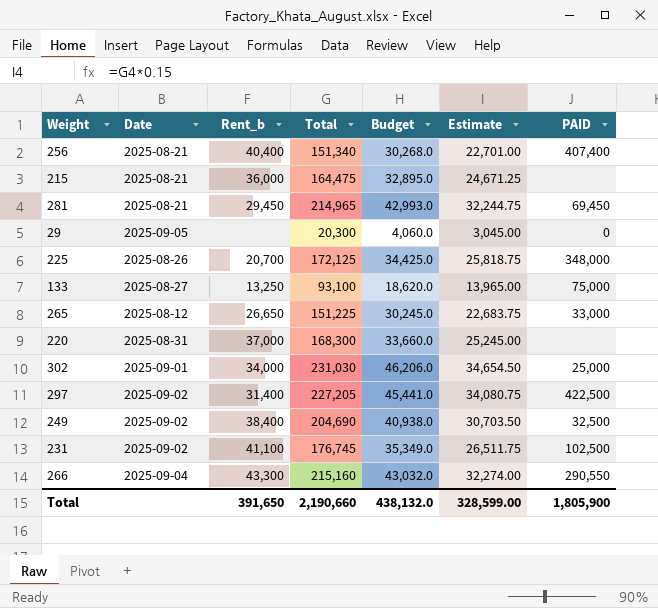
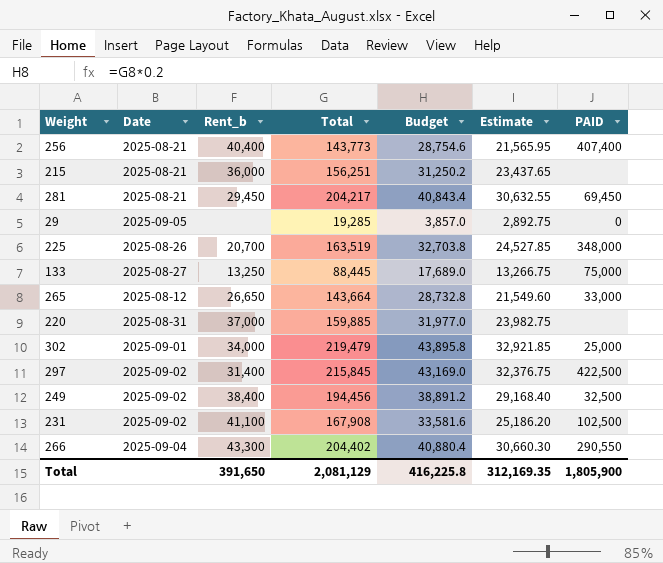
256 | Total: 151,340 -> 143,773
256 | Budget: 30,268.0 -> 28,754.6
256 | Estimate: 22,701.00 -> 21,565.95
215 | Total: 164,475 -> 156,251
215 | Budget: 32,895.0 -> 31,250.2
215 | Estimate: 24,671.25 -> 23,437.65
281 | Total: 214,965 -> 204,217
281 | Budget: 42,993.0 -> 40,843.4
281 | Estimate: 32,244.75 -> 30,632.55
29 | Total: 20,300 -> 19,285
29 | Budget: 4,060.0 -> 3,857.0
29 | Estimate: 3,045.00 -> 2,892.75
225 | Total: 172,125 -> 163,519
225 | Budget: 34,425.0 -> 32,703.8
225 | Estimate: 25,818.75 -> 24,527.85
133 | Total: 93,100 -> 88,445
133 | Budget: 18,620.0 -> 17,689.0
133 | Estimate: 13,965.00 -> 13,266.75
265 | Total: 151,225 -> 143,664
265 | Budget: 30,245.0 -> 28,732.8
265 | Estimate: 22,683.75 -> 21,549.60
220 | Total: 168,300 -> 159,885
220 | Budget: 33,660.0 -> 31,977.0
220 | Estimate: 25,245.00 -> 23,982.75
302 | Total: 231,030 -> 219,479
302 | Budget: 46,206.0 -> 43,895.8
302 | Estimate: 34,654.50 -> 32,921.85
297 | Total: 227,205 -> 215,845
297 | Budget: 45,441.0 -> 43,169.0
297 | Estimate: 34,080.75 -> 32,376.75
249 | Total: 204,690 -> 194,456
249 | Budget: 40,938.0 -> 38,891.2
249 | Estimate: 30,703.50 -> 29,168.40
231 | Total: 176,745 -> 167,908
231 | Budget: 35,349.0 -> 33,581.6
231 | Estimate: 26,511.75 -> 25,186.20
266 | Total: 215,160 -> 204,402
266 | Budget: 43,032.0 -> 40,880.4
266 | Estimate: 32,274.00 -> 30,660.30
Total | Total: 2,190,660 -> 2,081,129
Total | Budget: 438,132.0 -> 416,225.8
Total | Estimate: 328,599.00 -> 312,169.35

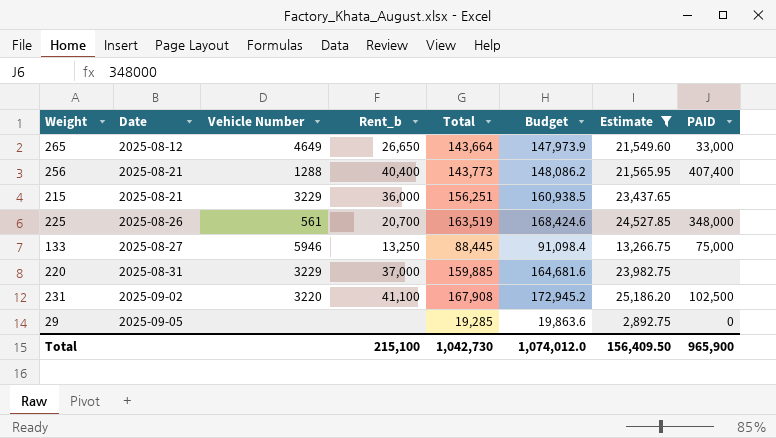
filter: none -> Estimate <= 25,186.20
row order: none -> Date ascending
column Vehicle Number | position: none -> 3
column Budget | formula: [Total] * 0.2 -> [Total] * 1.03
Total | Rent_b: 391,650 -> 215,100
Total | Total: 2,081,129 -> 1,042,730
Total | Budget: 416,225.8 -> 1,074,012.0
Total | Estimate: 312,169.35 -> 156,409.50
Total | PAID: 1,805,900 -> 965,900

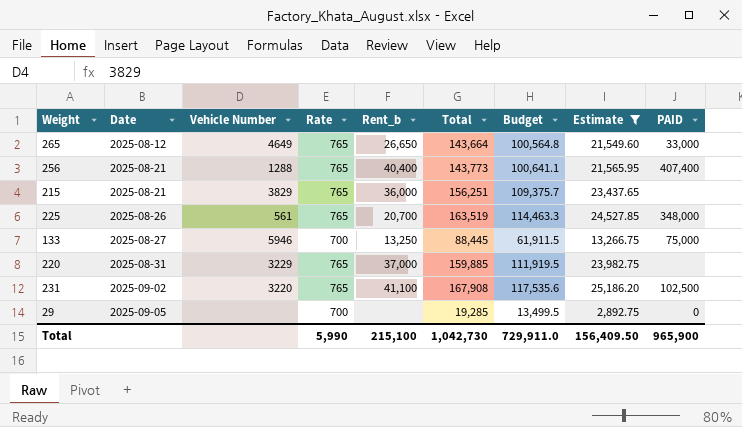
column Rate | position: none -> 4
column Budget | formula: [Total] * 1.03 -> [Total] * 0.7
215 | Vehicle Number: 3229 -> 3829
Total | Budget: 1,074,012.0 -> 729,911.0

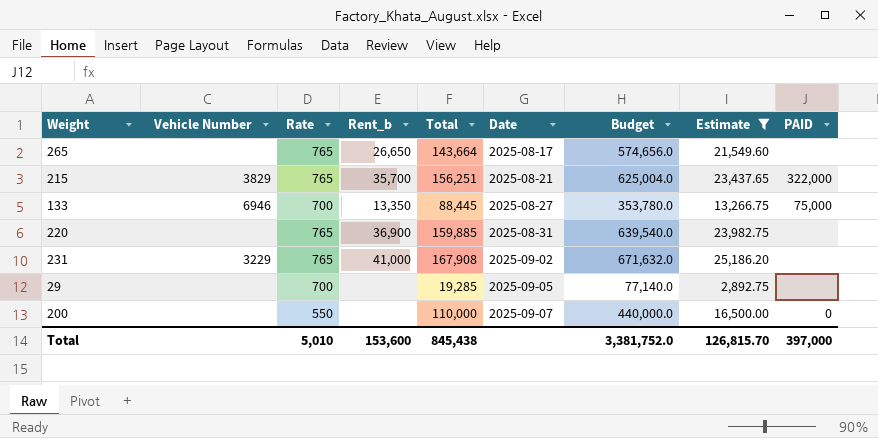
column Date | position: 2 -> 6
column Budget | formula: [Total] * 0.7 -> [Total] * 4
row 256: 2025-08-21 | 1288 | 765 | 40,400 | 143,773 | 100,641.1 | 21,565.95 | 407,400 -> none
row 225: 2025-08-26 | 561 | 765 | 20,700 | 163,519 | 114,463.3 | 24,527.85 | 348,000 -> none
265 | Vehicle Number: 4649 -> none
265 | Date: 2025-08-12 -> 2025-08-17
265 | PAID: 33,000 -> none
215 | Rent_b: 36,000 -> 35,700
215 | PAID: none -> 322,000
133 | Vehicle Number: 5946 -> 6946
133 | Rent_b: 13,250 -> 13,350
220 | Vehicle Number: 3229 -> none
220 | Rent_b: 37,000 -> 36,900
231 | Vehicle Number: 3220 -> 3229
231 | Rent_b: 41,100 -> 41,000
231 | PAID: 102,500 -> none
29 | PAID: 0 -> none
row 200: none -> none | 550 | none | 110,000 | 2025-09-07 | 440,000.0 | 16,500.00 | 0
Total | Rate: 5,990 -> 5,010
Total | Rent_b: 215,100 -> 153,600
Total | Total: 1,042,730 -> 845,438
Total | Budget: 729,911.0 -> 3,381,752.0
Total | Estimate: 156,409.50 -> 126,815.70
Total | PAID: 965,900 -> 397,000

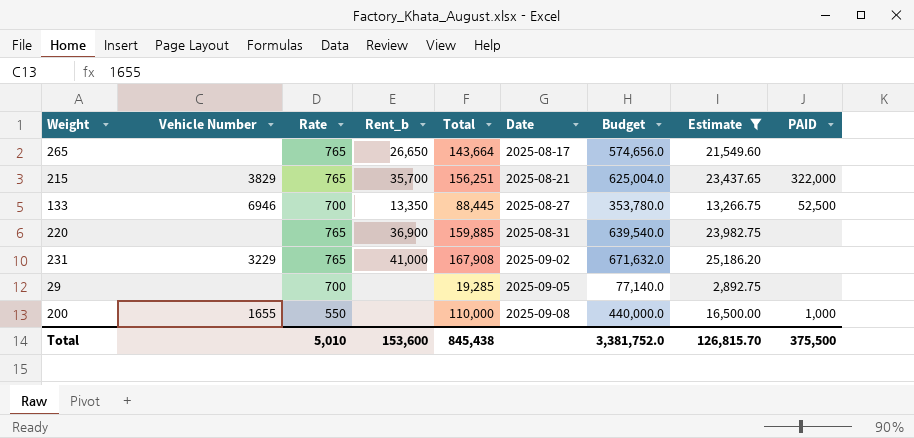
133 | PAID: 75,000 -> 52,500
200 | Vehicle Number: none -> 1655
200 | Date: 2025-09-07 -> 2025-09-08
200 | PAID: 0 -> 1,000
Total | PAID: 397,000 -> 375,500

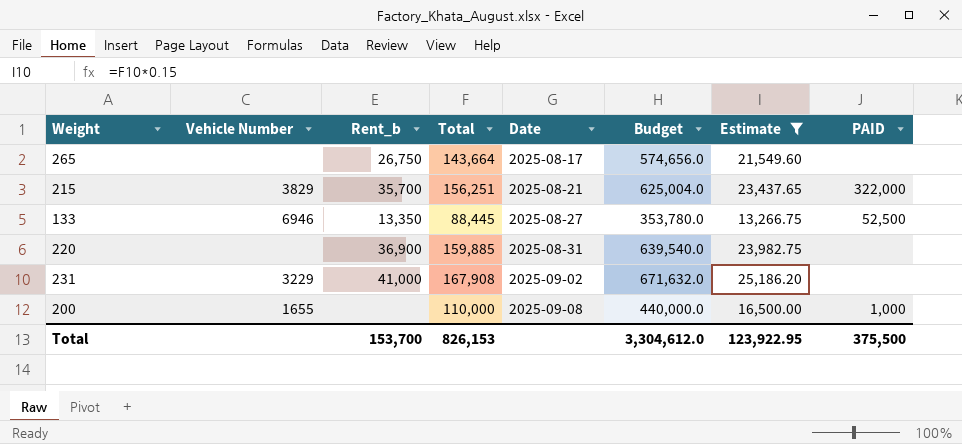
column Rate | position: 3 -> none
row 29: none | 700 | none | 19,285 | 2025-09-05 | 77,140.0 | 2,892.75 | none -> none
265 | Rent_b: 26,650 -> 26,750
Total | Rent_b: 153,600 -> 153,700
Total | Total: 845,438 -> 826,153
Total | Budget: 3,381,752.0 -> 3,304,612.0
Total | Estimate: 126,815.70 -> 123,922.95

